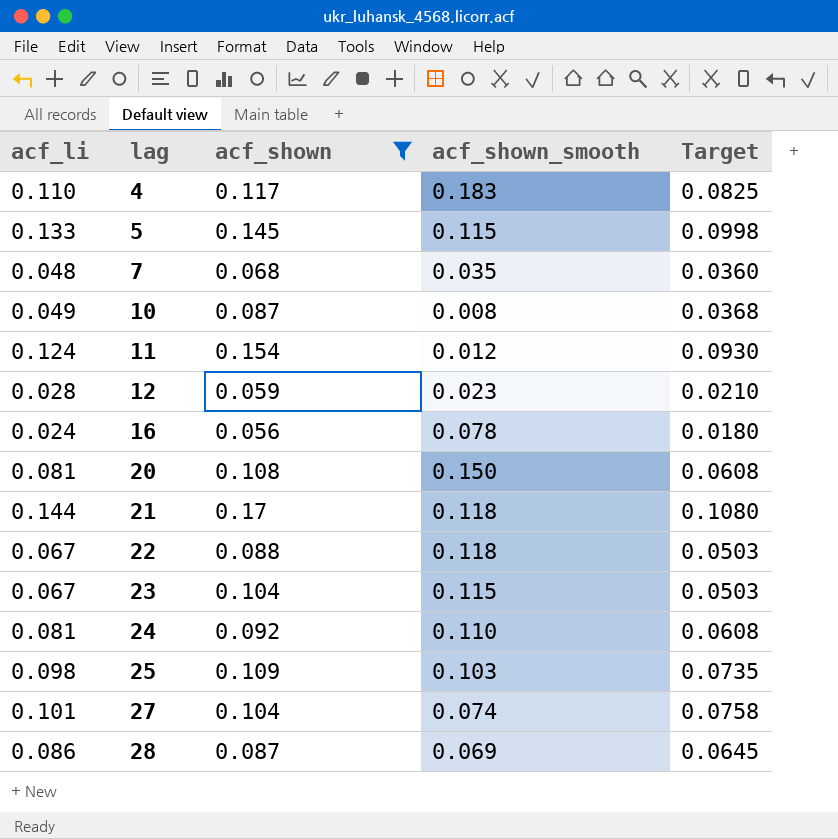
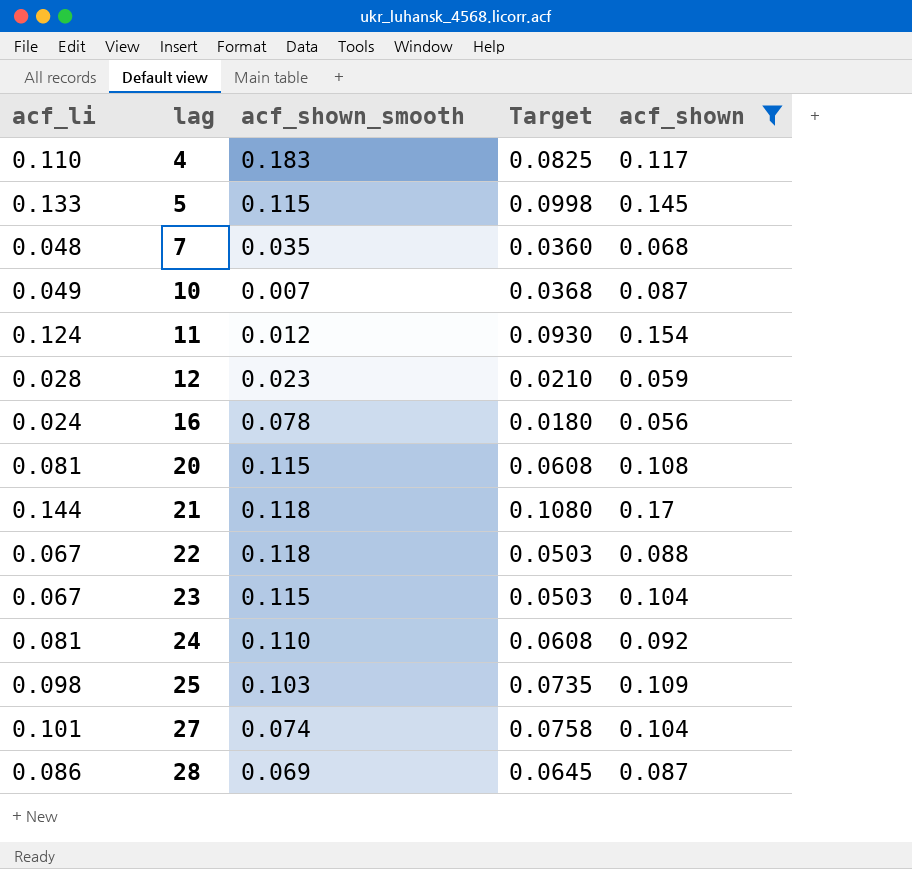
column acf_shown | position: 3 -> 5
10 | acf_shown_smooth: 0.008 -> 0.007
20 | acf_shown_smooth: 0.150 -> 0.115

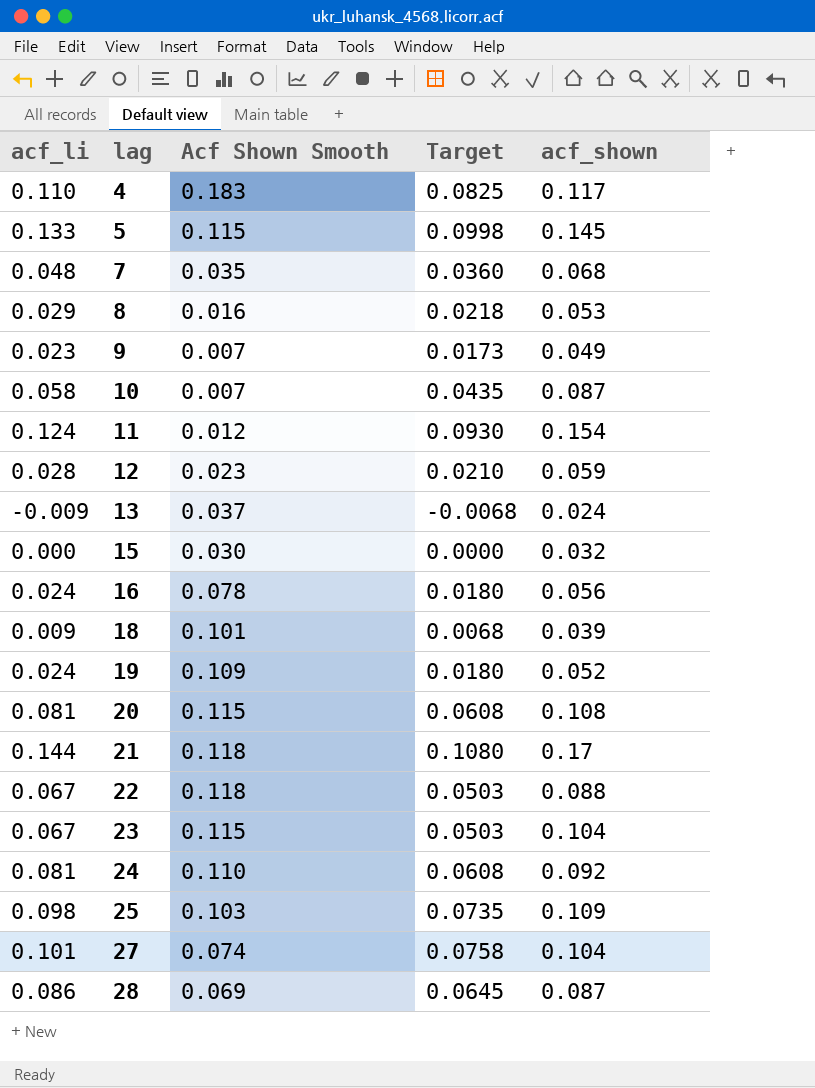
filter: acf_shown >= 0.056 -> none
column name: acf_shown_smooth -> Acf Shown Smooth
10 | acf_li: 0.049 -> 0.058
10 | Target: 0.0368 -> 0.0435

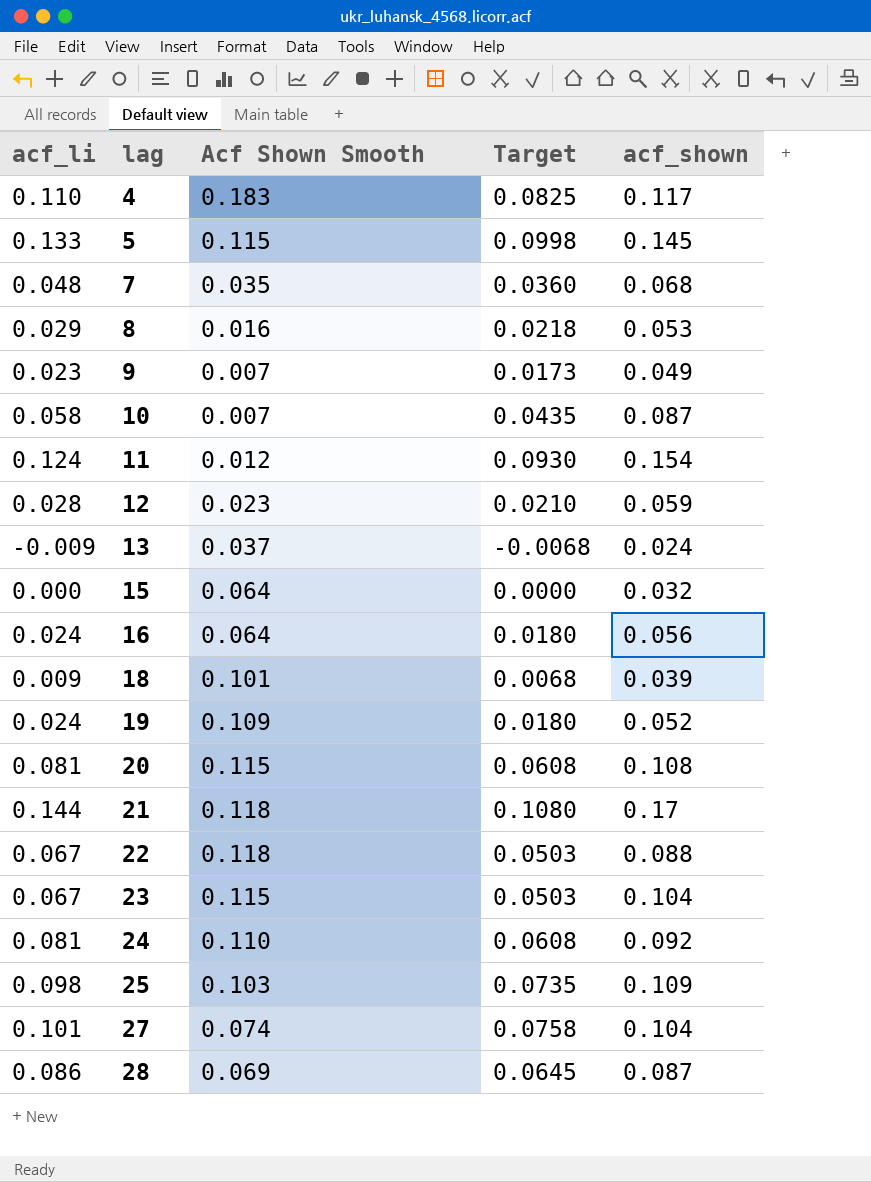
15 | Acf Shown Smooth: 0.030 -> 0.064
16 | Acf Shown Smooth: 0.078 -> 0.064

